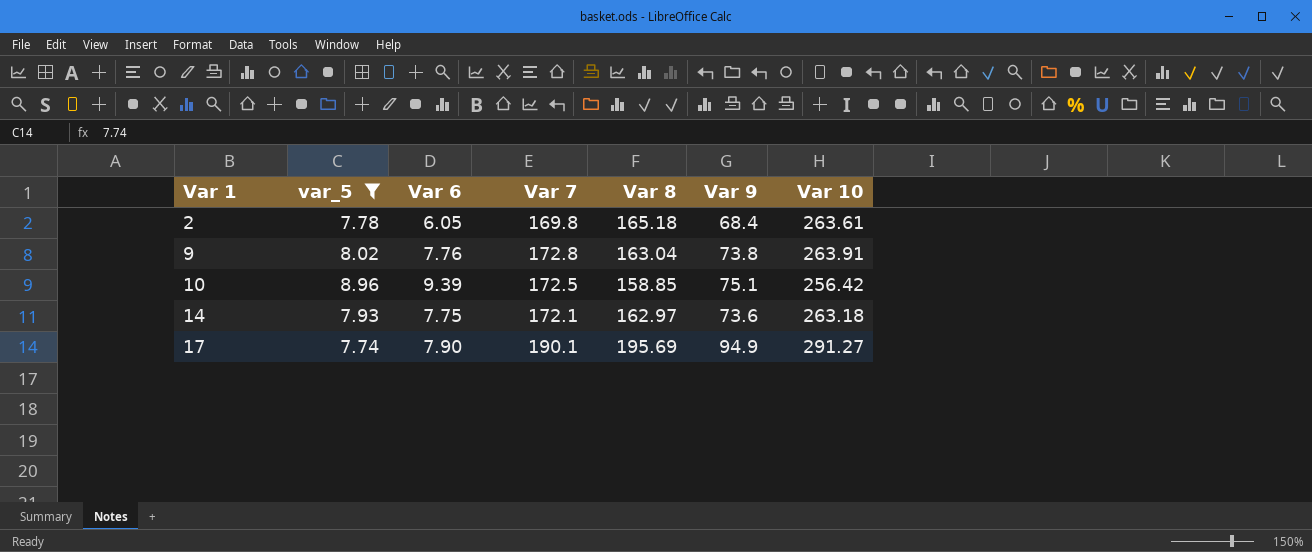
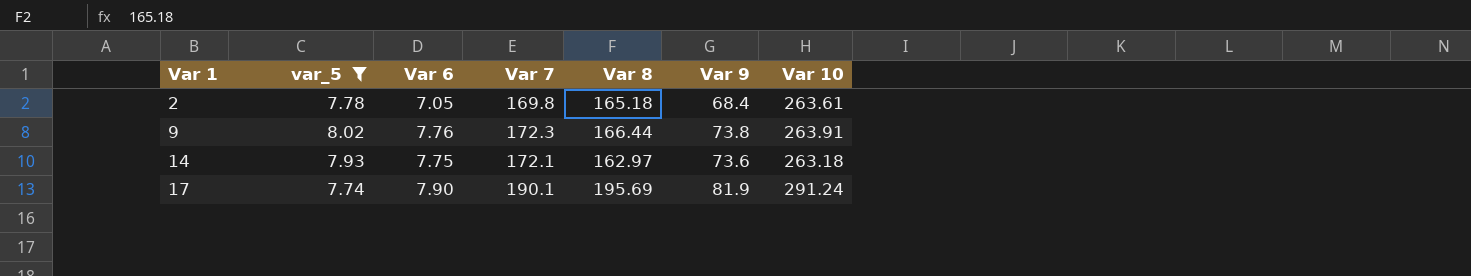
row 10: 8.96 | 9.39 | 172.5 | 158.85 | 75.1 | 256.42 -> none
2 | Var 6: 6.05 -> 7.05
9 | Var 7: 172.8 -> 172.3
9 | Var 8: 163.04 -> 166.44
17 | Var 9: 94.9 -> 81.9
17 | Var 10: 291.27 -> 291.24

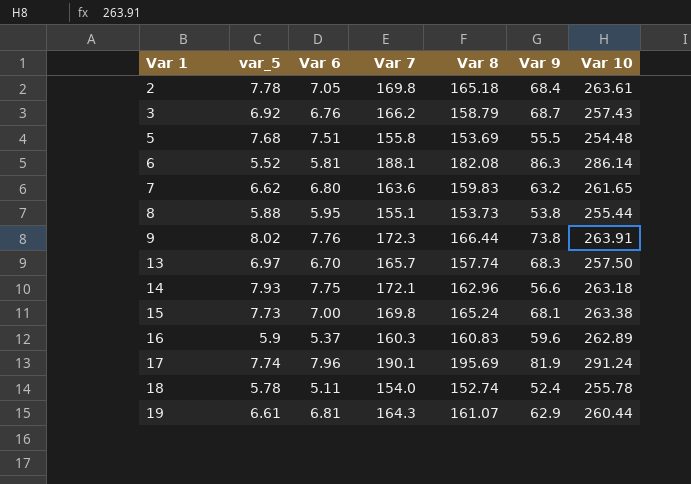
filter: var_5 >= 7.74 -> none
14 | Var 8: 162.97 -> 162.96
14 | Var 9: 73.6 -> 56.6
17 | Var 6: 7.90 -> 7.96

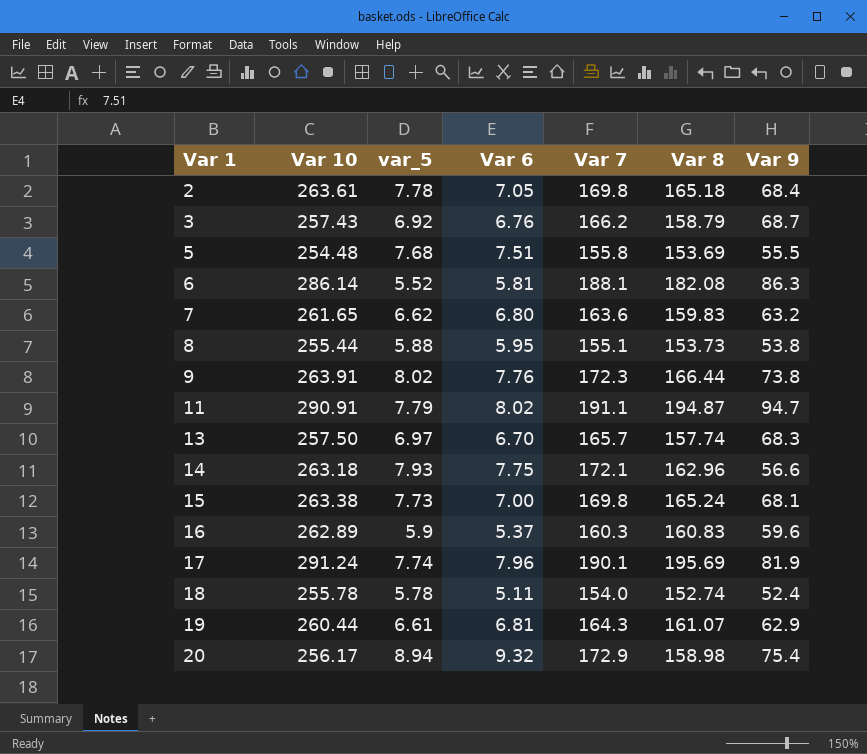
column Var 10 | position: 7 -> 2
row 11: none -> 290.91 | 7.79 | 8.02 | 191.1 | 194.87 | 94.7
row 20: none -> 256.17 | 8.94 | 9.32 | 172.9 | 158.98 | 75.4

